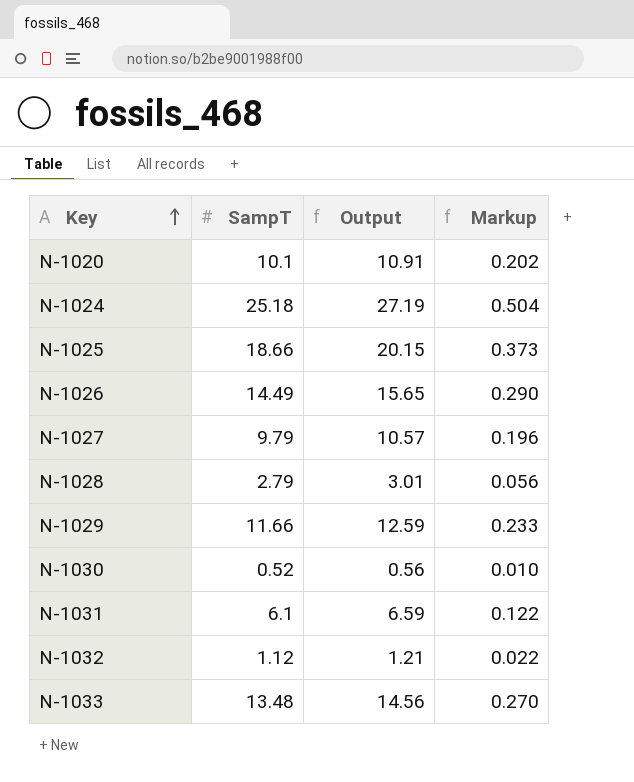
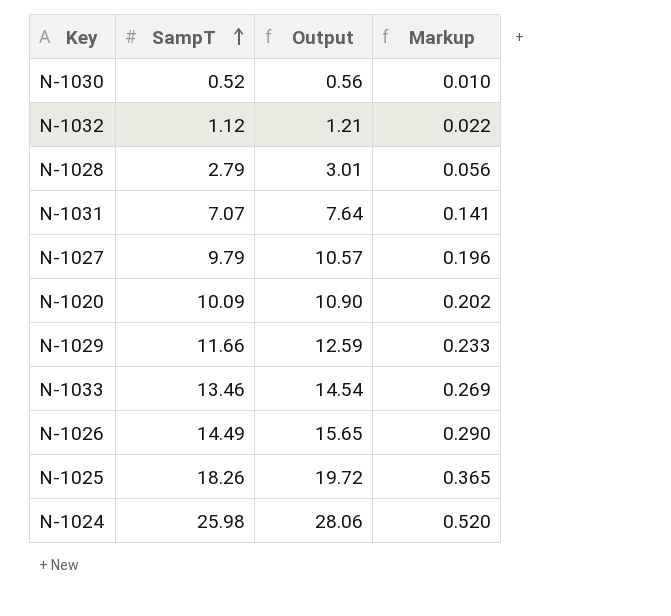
row order: Key ascending -> SampT ascending
N-1031 | SampT: 6.1 -> 7.07
N-1031 | Output: 6.59 -> 7.64
N-1031 | Markup: 0.122 -> 0.141
N-1020 | SampT: 10.1 -> 10.09
N-1020 | Output: 10.91 -> 10.90
N-1033 | SampT: 13.48 -> 13.46
N-1033 | Output: 14.56 -> 14.54
N-1033 | Markup: 0.270 -> 0.269
N-1025 | SampT: 18.66 -> 18.26
N-1025 | Output: 20.15 -> 19.72
N-1025 | Markup: 0.373 -> 0.365
N-1024 | SampT: 25.18 -> 25.98
N-1024 | Output: 27.19 -> 28.06
N-1024 | Markup: 0.504 -> 0.520

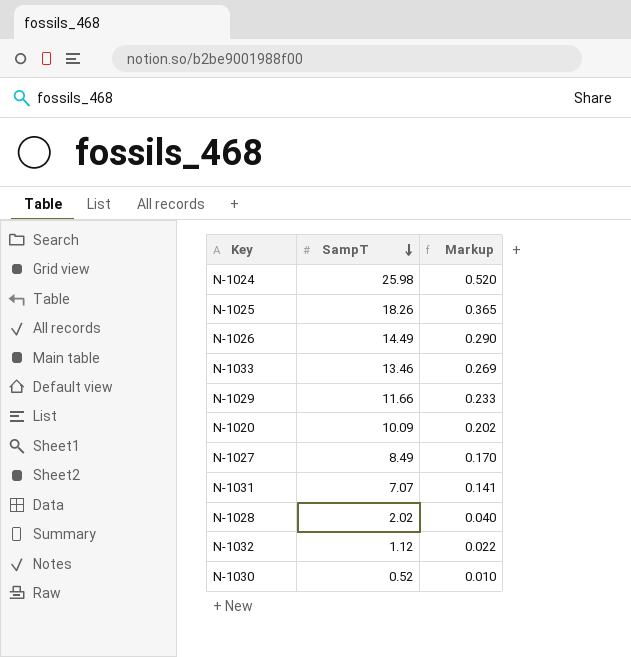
row order: SampT ascending -> SampT descending
column Output | formula: [SampT] * 1.08 -> none
N-1027 | SampT: 9.79 -> 8.49
N-1027 | Markup: 0.196 -> 0.170
N-1028 | SampT: 2.79 -> 2.02
N-1028 | Markup: 0.056 -> 0.040

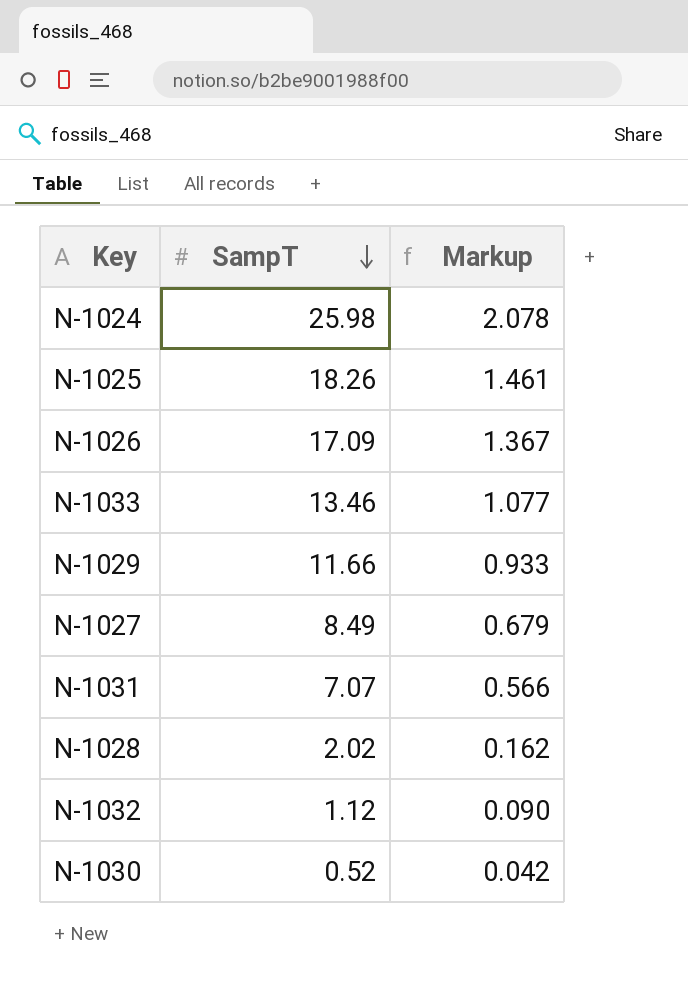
column Markup | formula: [SampT] * 0.02 -> [SampT] * 0.08
row N-1020: 10.09 | 0.202 -> none
N-1026 | SampT: 14.49 -> 17.09

